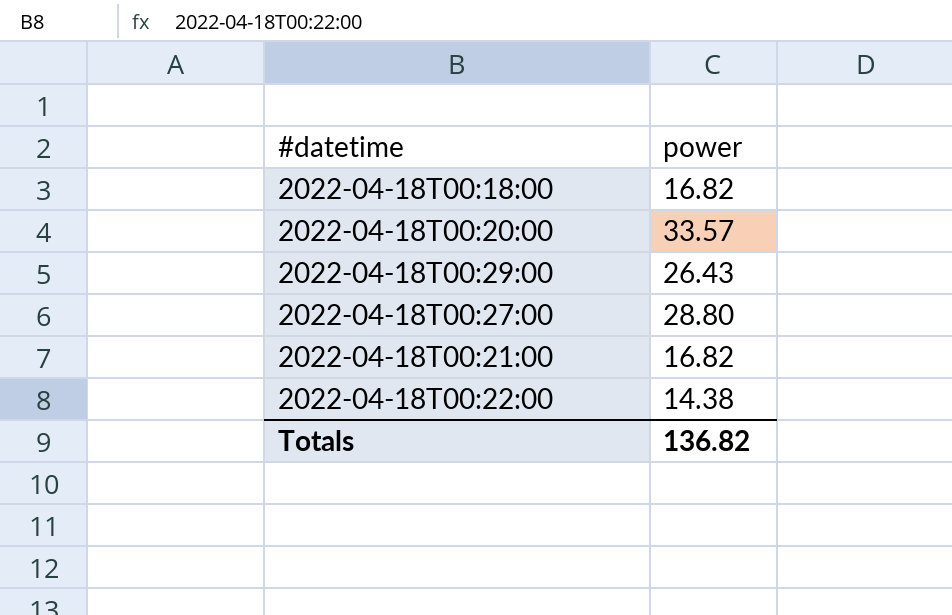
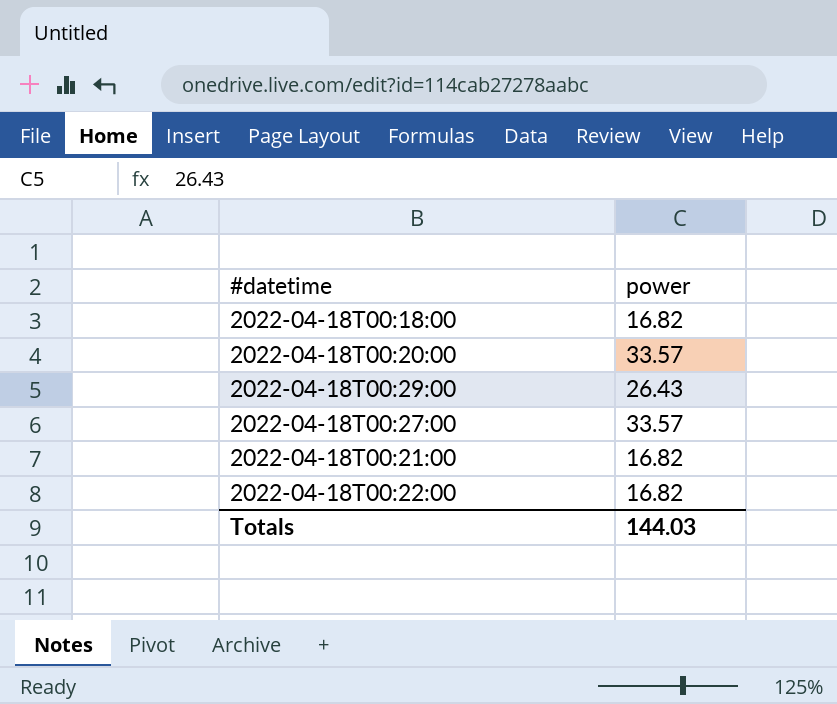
2022-04-18T00:27:00 | power: 28.80 -> 33.57
2022-04-18T00:22:00 | power: 14.38 -> 16.82
Totals | power: 136.82 -> 144.03

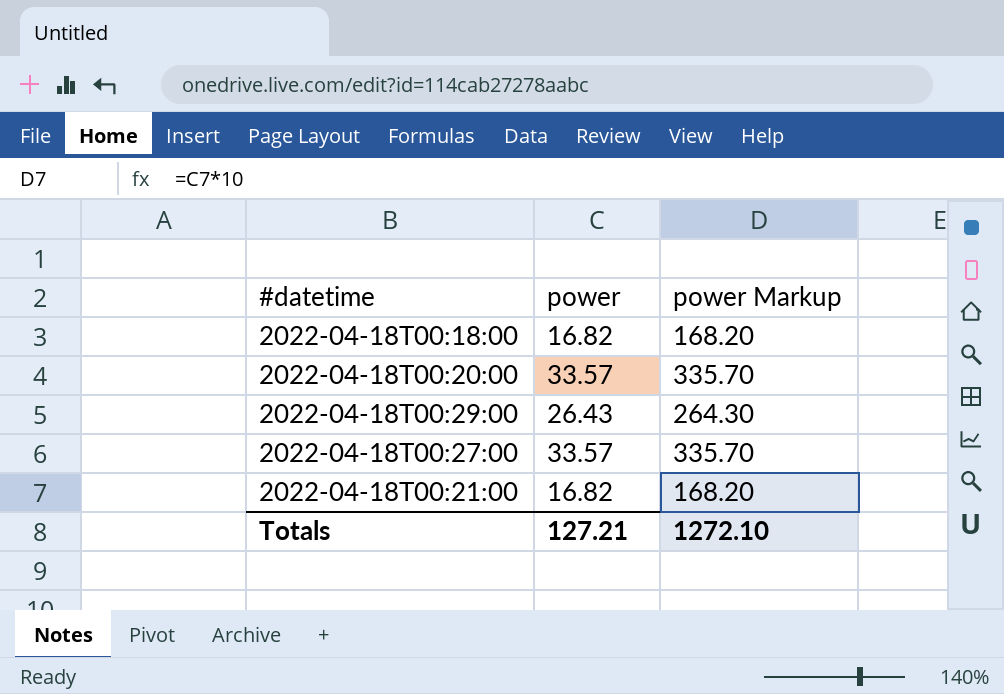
column power Markup | formula: none -> [power] * 10
row 2022-04-18T00:22:00: 16.82 -> none
Totals | power: 144.03 -> 127.21

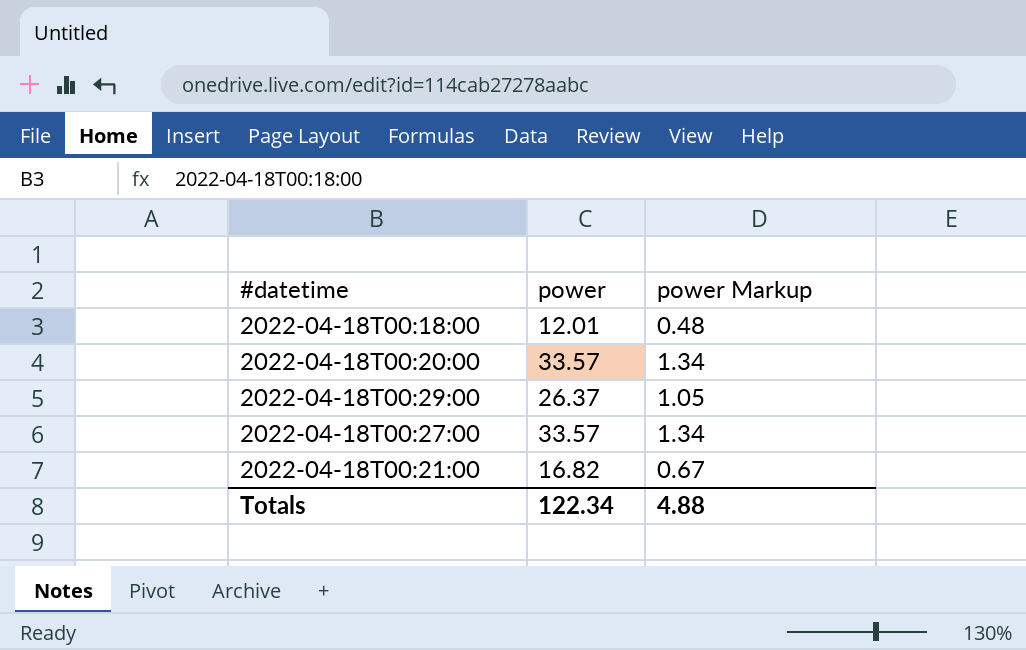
column power Markup | formula: [power] * 10 -> [power] * 0.04
2022-04-18T00:18:00 | power: 16.82 -> 12.01
2022-04-18T00:29:00 | power: 26.43 -> 26.37
Totals | power: 127.21 -> 122.34
Totals | power Markup: 1272.10 -> 4.88

